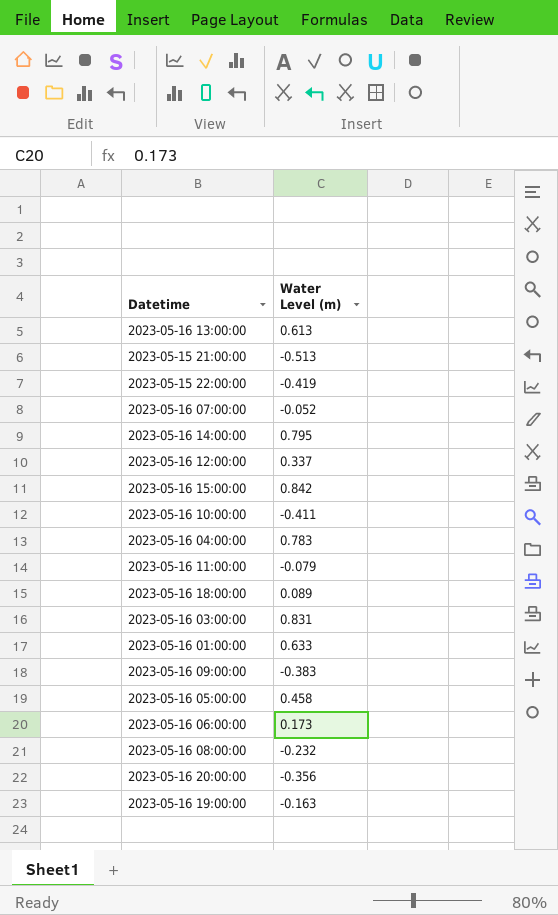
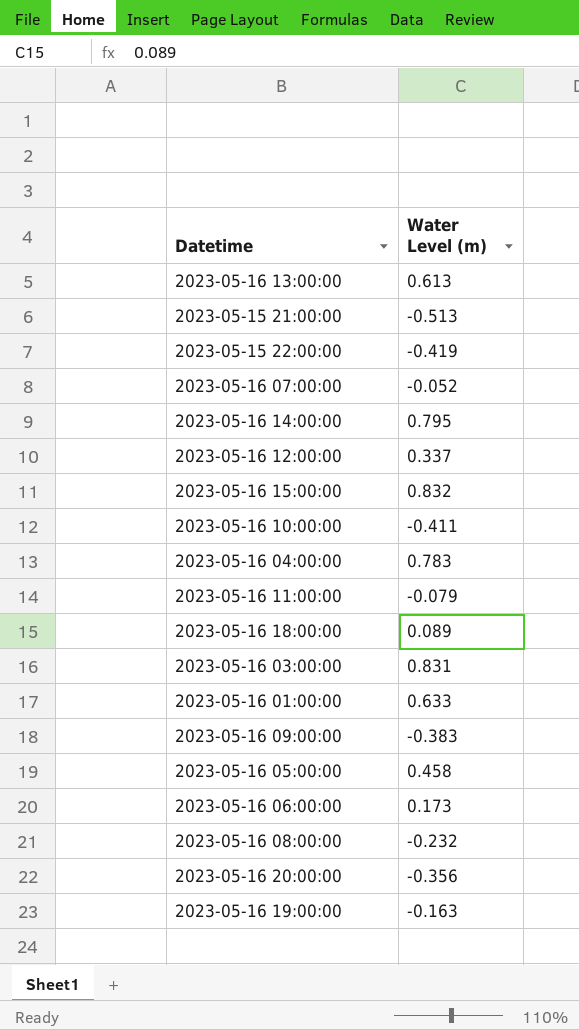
2023-05-16 15:00:00 | Water Level (m): 0.842 -> 0.832

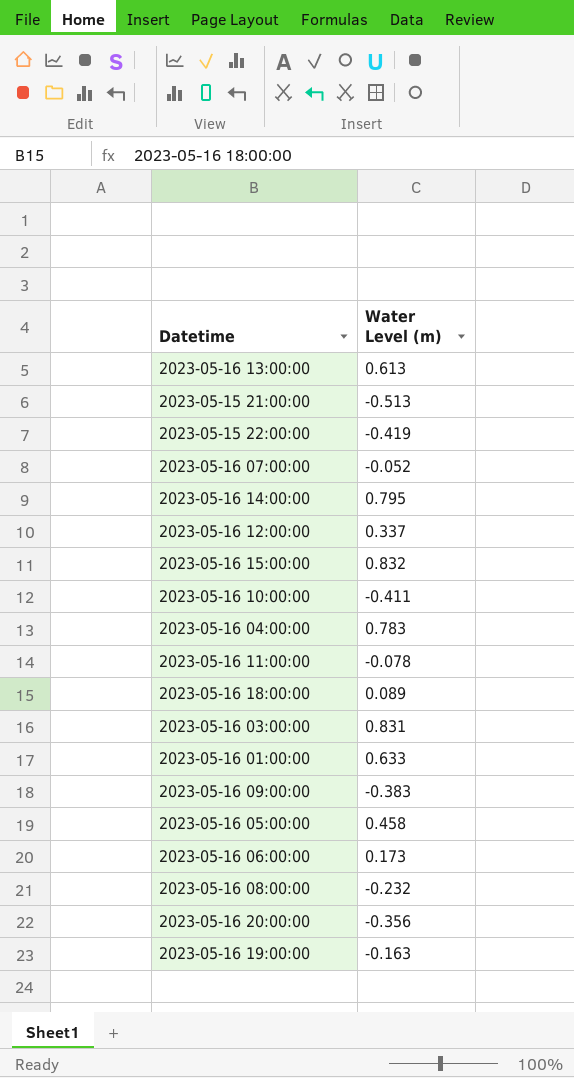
2023-05-16 11:00:00 | Water Level (m): -0.079 -> -0.078

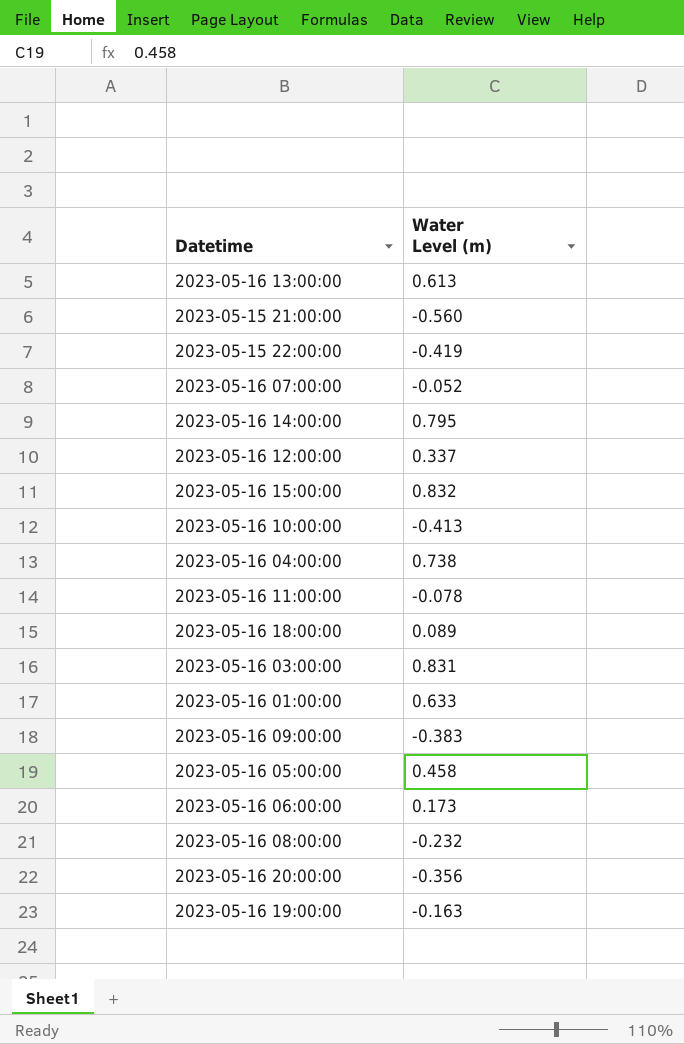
2023-05-15 21:00:00 | Water Level (m): -0.513 -> -0.560
2023-05-16 10:00:00 | Water Level (m): -0.411 -> -0.413
2023-05-16 04:00:00 | Water Level (m): 0.783 -> 0.738

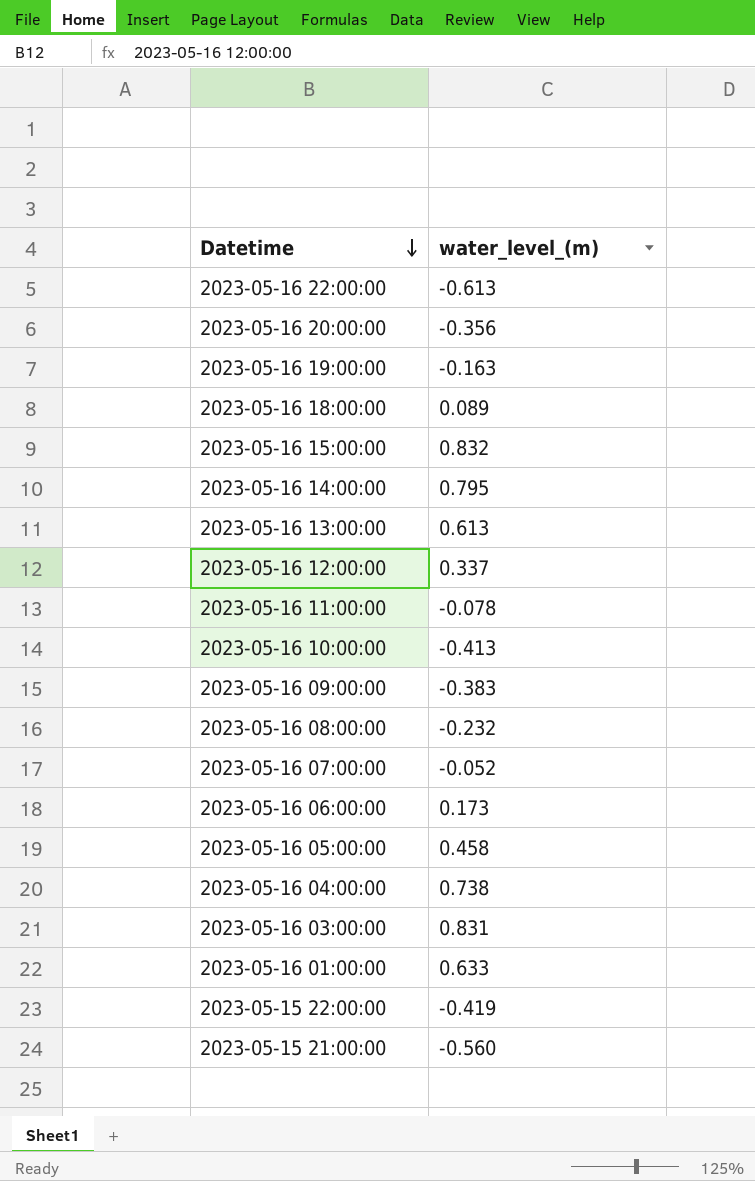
row order: none -> Datetime descending
column name: Water Level (m) -> water_level_(m)
row 2023-05-16 22:00:00: none -> -0.613

